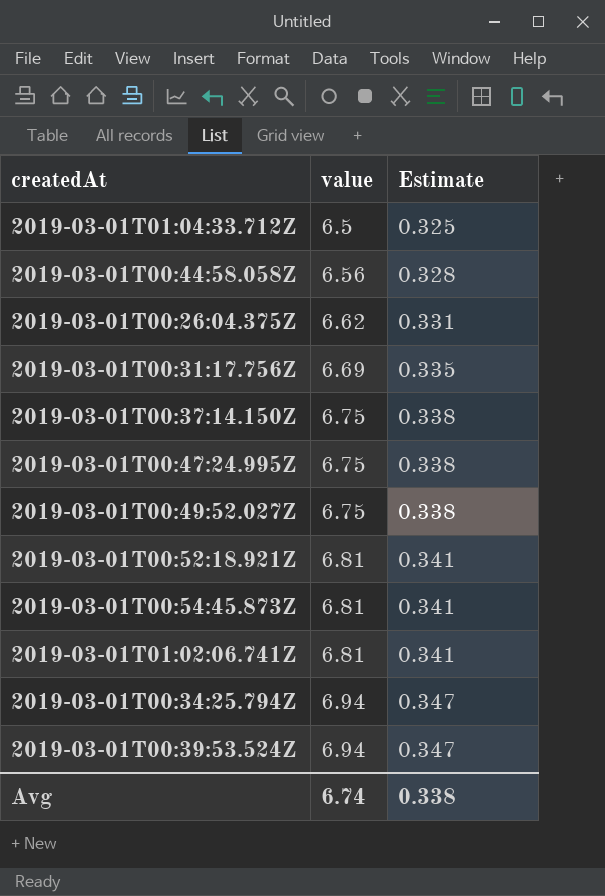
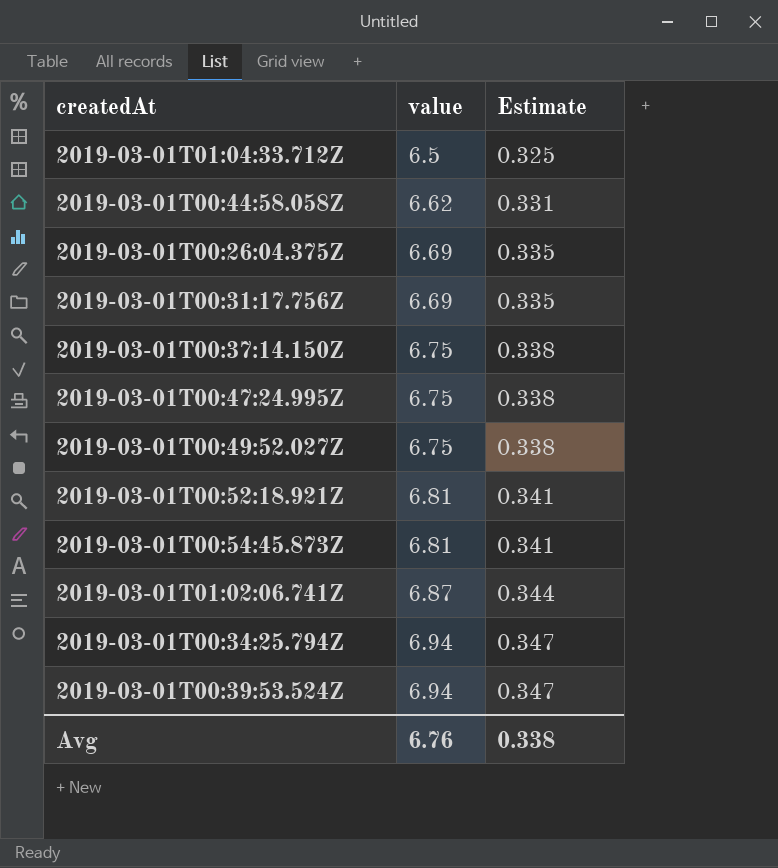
2019-03-01T00:44:58.058Z | value: 6.56 -> 6.62
2019-03-01T00:44:58.058Z | Estimate: 0.328 -> 0.331
2019-03-01T00:26:04.375Z | value: 6.62 -> 6.69
2019-03-01T00:26:04.375Z | Estimate: 0.331 -> 0.335
2019-03-01T01:02:06.741Z | value: 6.81 -> 6.87
2019-03-01T01:02:06.741Z | Estimate: 0.341 -> 0.344
Avg | value: 6.74 -> 6.76

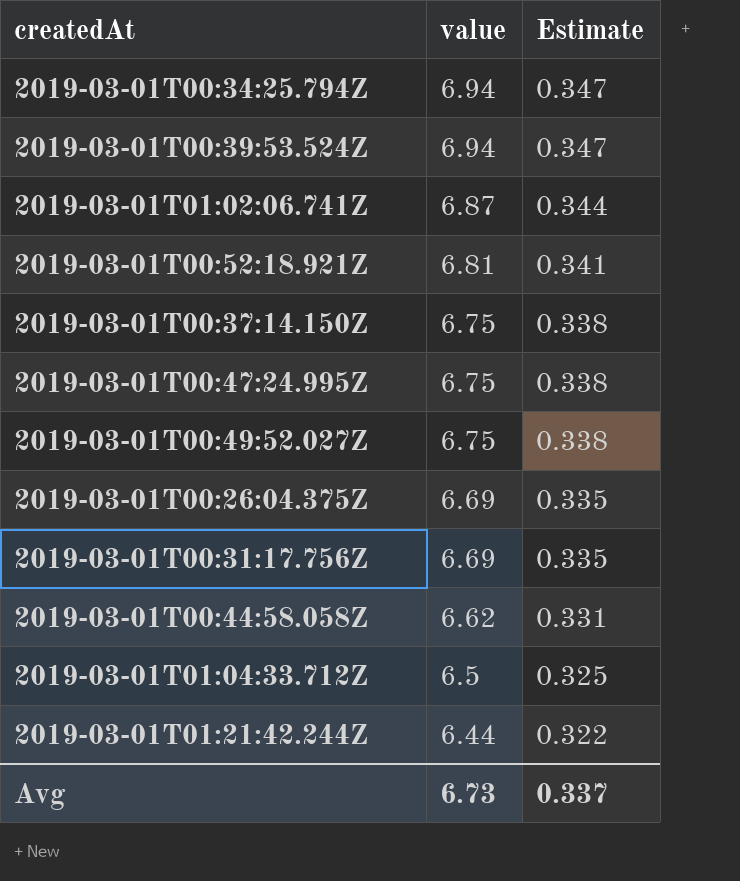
row order: value ascending -> value descending
row 2019-03-01T00:54:45.873Z: 6.81 | 0.341 -> none
row 2019-03-01T01:21:42.244Z: none -> 6.44 | 0.322
Avg | value: 6.76 -> 6.73
Avg | Estimate: 0.338 -> 0.337

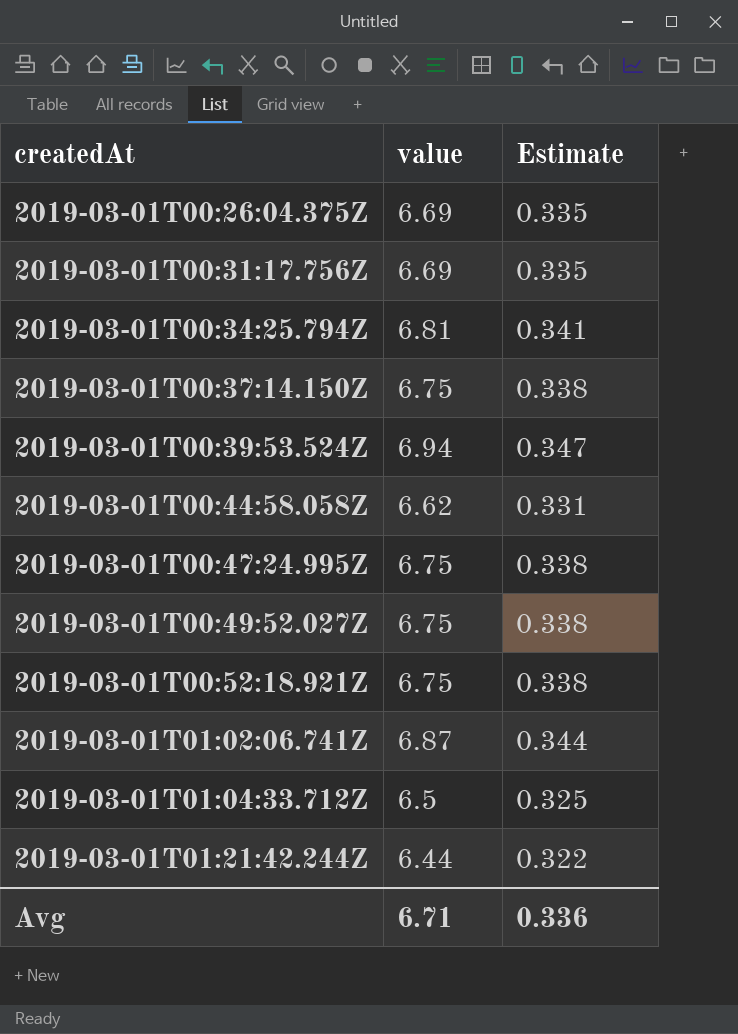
row order: value descending -> createdAt ascending
2019-03-01T00:34:25.794Z | value: 6.94 -> 6.81
2019-03-01T00:34:25.794Z | Estimate: 0.347 -> 0.341
2019-03-01T00:52:18.921Z | value: 6.81 -> 6.75
2019-03-01T00:52:18.921Z | Estimate: 0.341 -> 0.338
Avg | value: 6.73 -> 6.71
Avg | Estimate: 0.337 -> 0.336

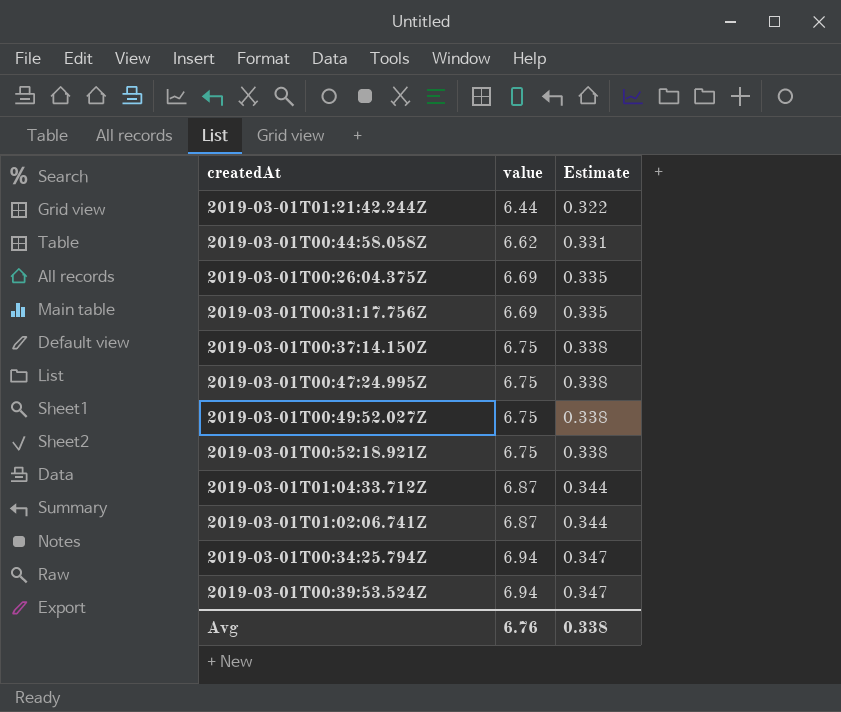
row order: createdAt ascending -> value ascending
2019-03-01T01:04:33.712Z | value: 6.5 -> 6.87
2019-03-01T01:04:33.712Z | Estimate: 0.325 -> 0.344
2019-03-01T00:34:25.794Z | value: 6.81 -> 6.94
2019-03-01T00:34:25.794Z | Estimate: 0.341 -> 0.347
Avg | value: 6.71 -> 6.76
Avg | Estimate: 0.336 -> 0.338

